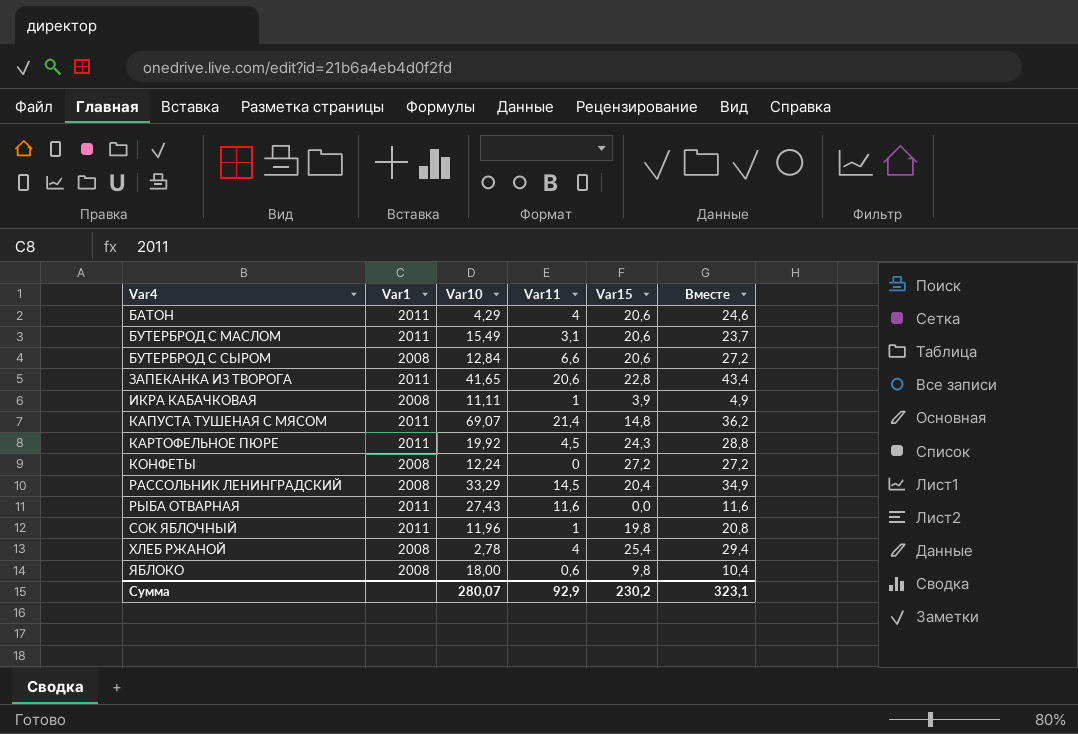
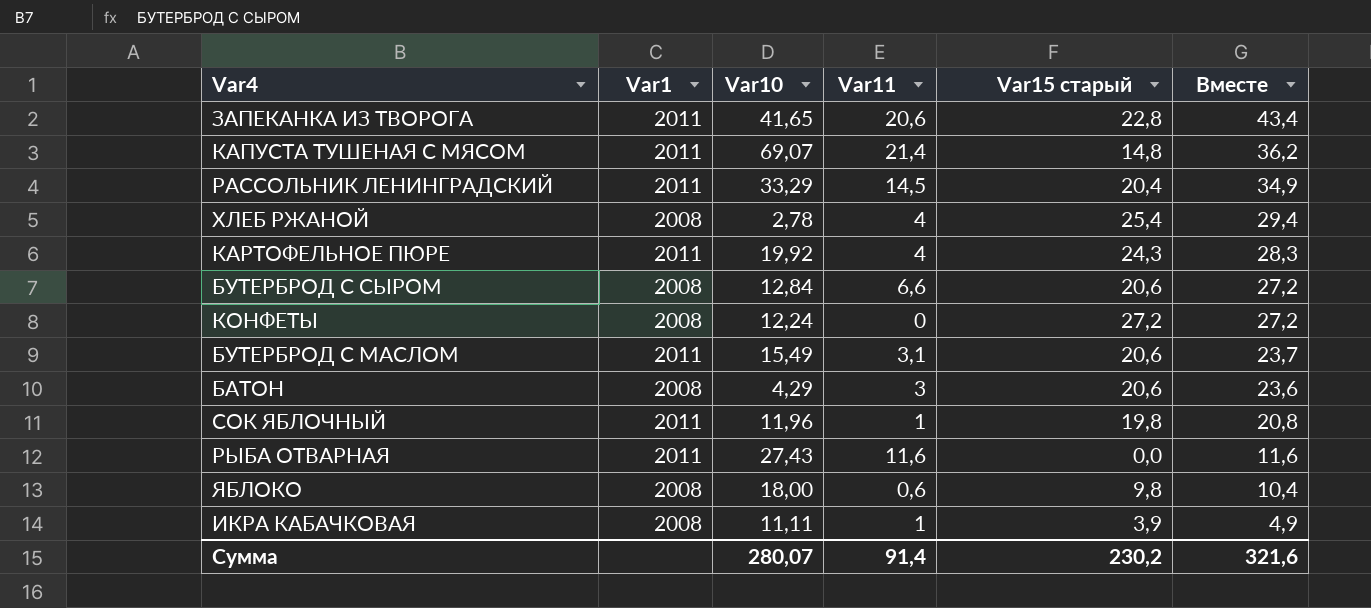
row order: Var4 ascending -> Вместе descending
column name: Var15 -> Var15 старый
РАССОЛЬНИК ЛЕНИНГРАДСКИЙ | Var1: 2008 -> 2011
КАРТОФЕЛЬНОЕ ПЮРЕ | Var11: 4,5 -> 4
КАРТОФЕЛЬНОЕ ПЮРЕ | Вместе: 28,8 -> 28,3
БАТОН | Var1: 2011 -> 2008
БАТОН | Var11: 4 -> 3
БАТОН | Вместе: 24,6 -> 23,6
Сумма | Var11: 92,9 -> 91,4
Сумма | Вместе: 323,1 -> 321,6

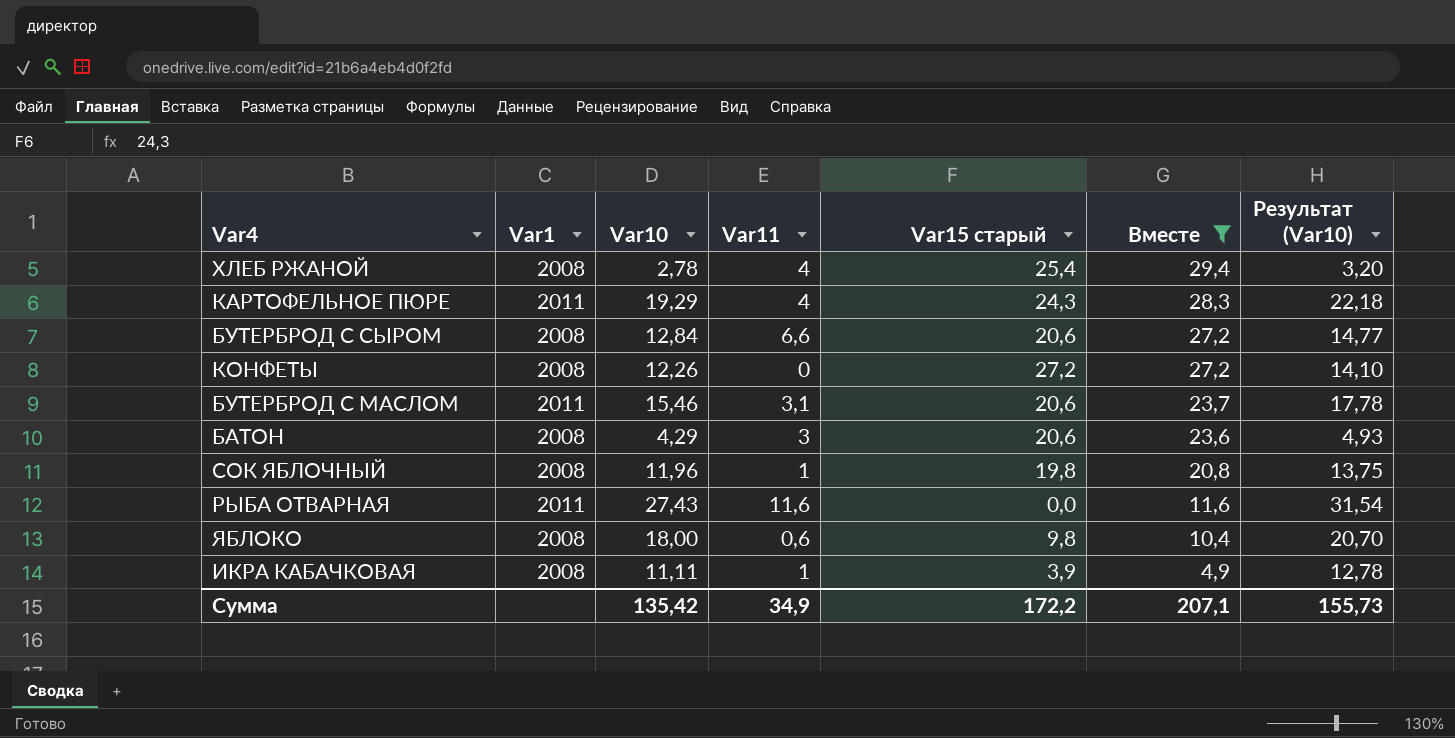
filter: none -> Вместе <= 29,4
column Результат (Var10) | formula: none -> [Var10] * 1,15
КАРТОФЕЛЬНОЕ ПЮРЕ | Var10: 19,92 -> 19,29
КОНФЕТЫ | Var10: 12,24 -> 12,26
БУТЕРБРОД С МАСЛОМ | Var10: 15,49 -> 15,46
СОК ЯБЛОЧНЫЙ | Var1: 2011 -> 2008
Сумма | Var10: 280,07 -> 135,42
Сумма | Var11: 91,4 -> 34,9
Сумма | Var15 старый: 230,2 -> 172,2
Сумма | Вместе: 321,6 -> 207,1

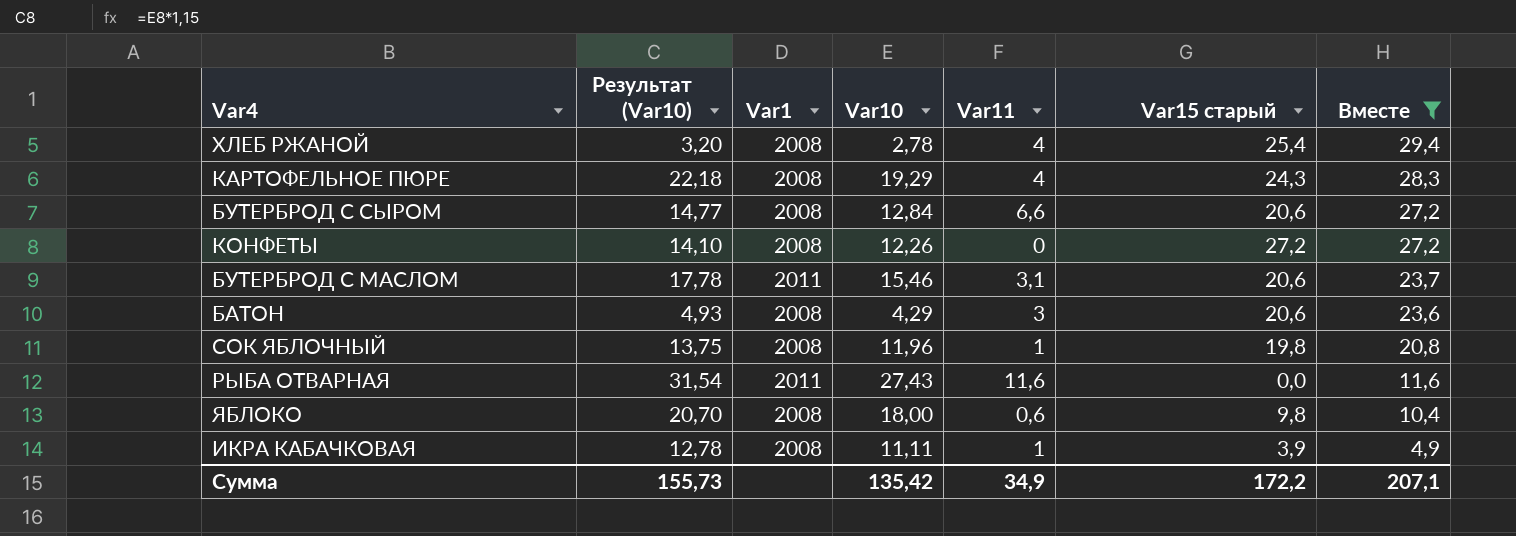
column Результат (Var10) | position: 7 -> 2
КАРТОФЕЛЬНОЕ ПЮРЕ | Var1: 2011 -> 2008

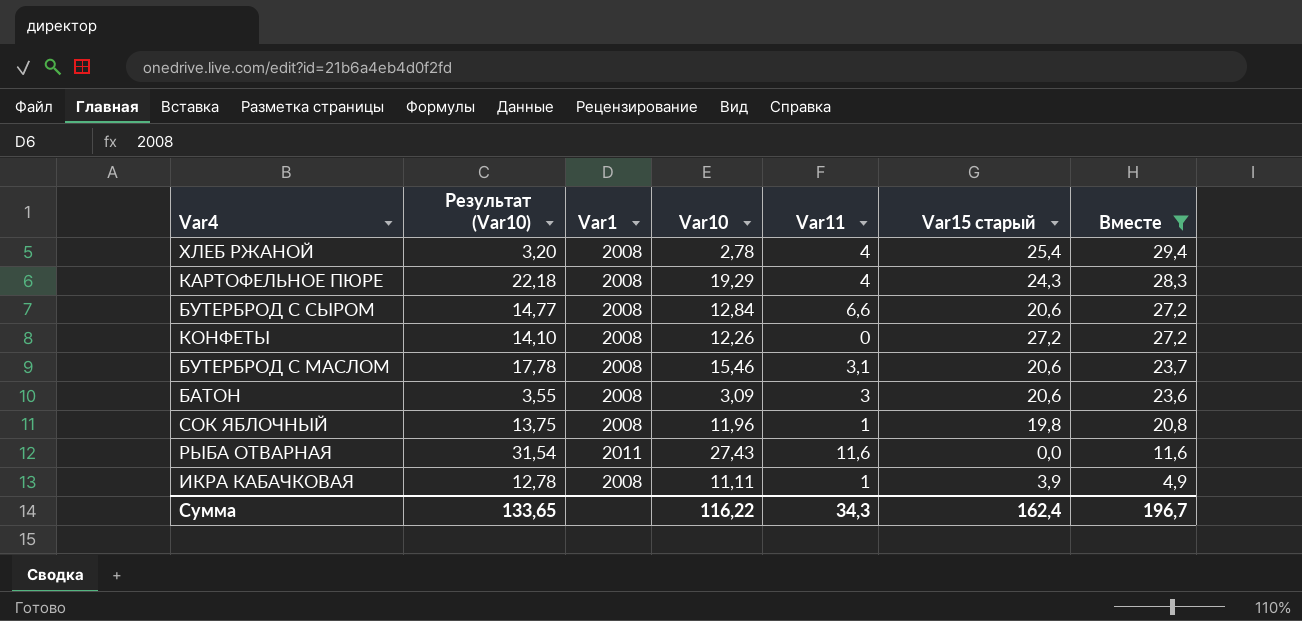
row ЯБЛОКО: 20,70 | 2008 | 18,00 | 0,6 | 9,8 | 10,4 -> none
БУТЕРБРОД С МАСЛОМ | Var1: 2011 -> 2008
БАТОН | Результат (Var10): 4,93 -> 3,55
БАТОН | Var10: 4,29 -> 3,09
Сумма | Результат (Var10): 155,73 -> 133,65
Сумма | Var10: 135,42 -> 116,22
Сумма | Var11: 34,9 -> 34,3
Сумма | Var15 старый: 172,2 -> 162,4
Сумма | Вместе: 207,1 -> 196,7

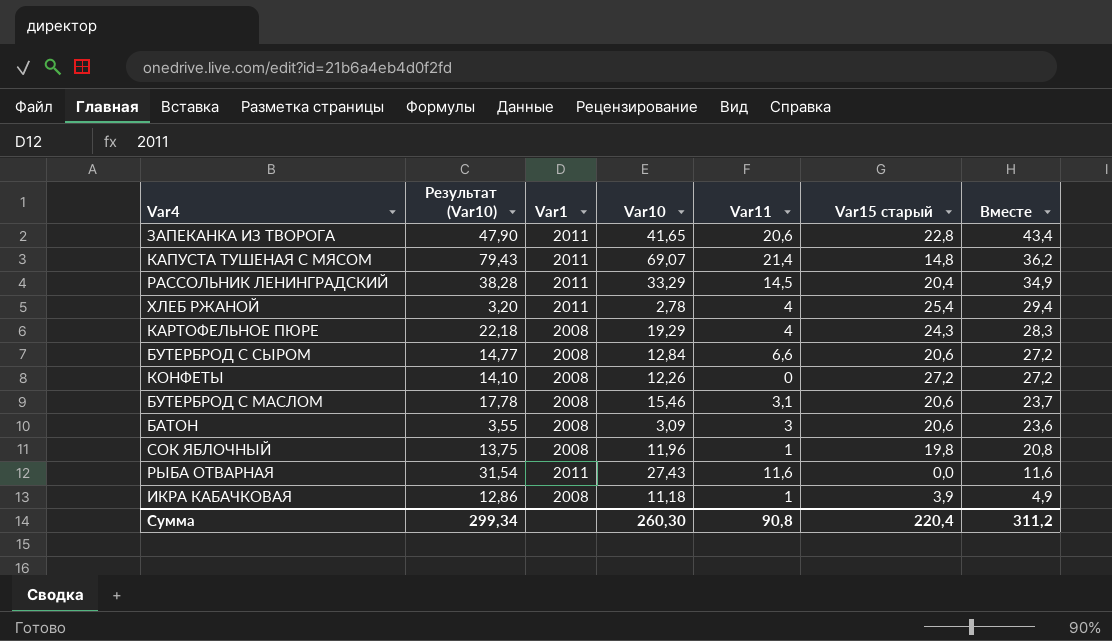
filter: Вместе <= 29,4 -> none
ХЛЕБ РЖАНОЙ | Var1: 2008 -> 2011
ИКРА КАБАЧКОВАЯ | Результат (Var10): 12,78 -> 12,86
ИКРА КАБАЧКОВАЯ | Var10: 11,11 -> 11,18
Сумма | Результат (Var10): 133,65 -> 299,34
Сумма | Var10: 116,22 -> 260,30
Сумма | Var11: 34,3 -> 90,8
Сумма | Var15 старый: 162,4 -> 220,4
Сумма | Вместе: 196,7 -> 311,2

